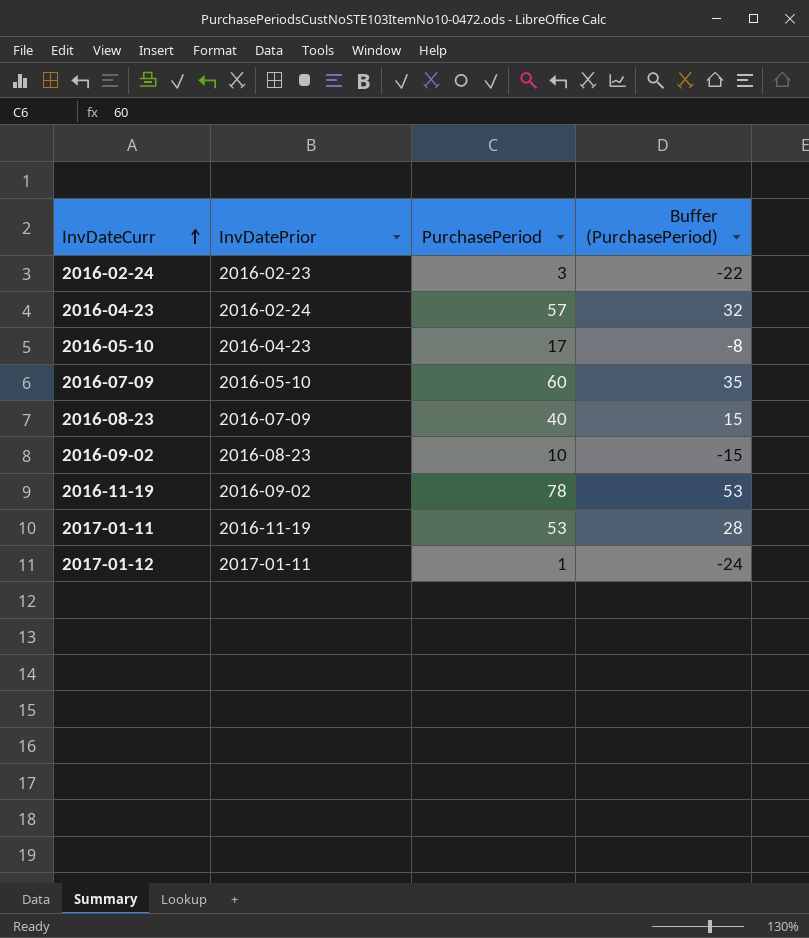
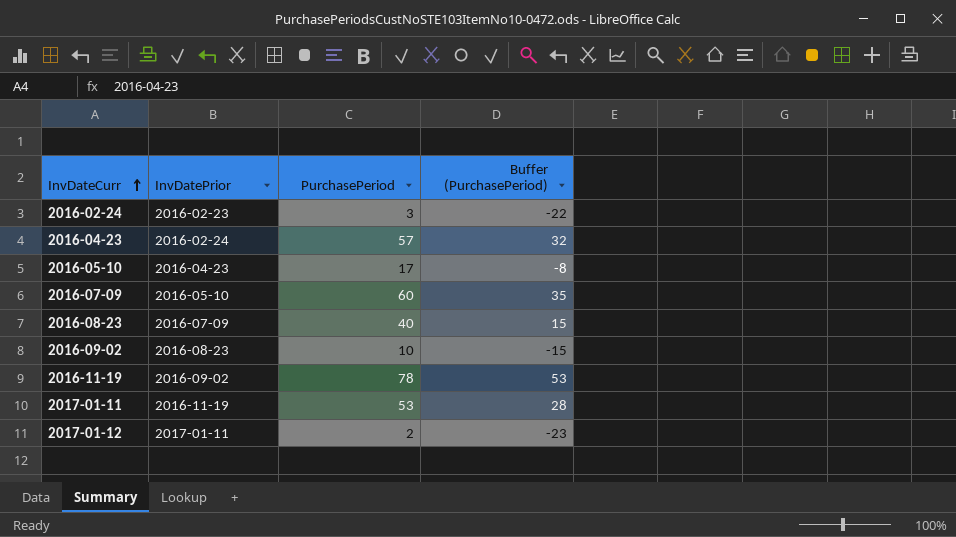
2017-01-12 | PurchasePeriod: 1 -> 2
2017-01-12 | Buffer (PurchasePeriod): -24 -> -23

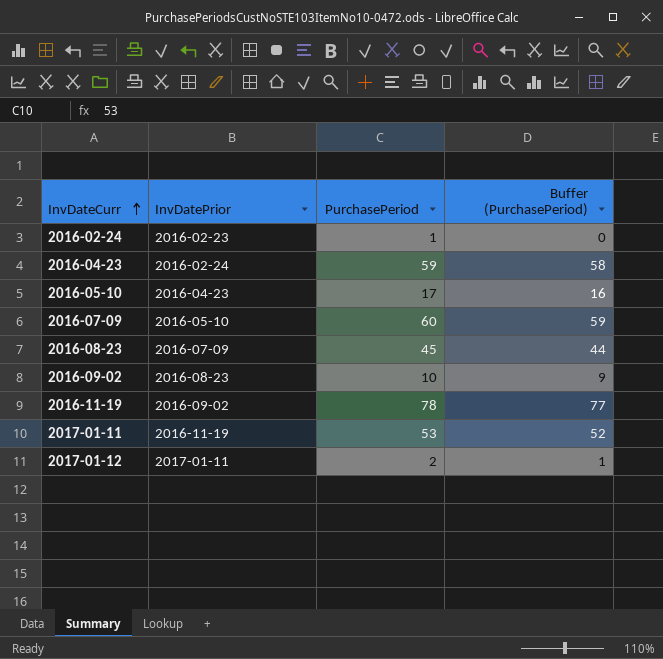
column Buffer (PurchasePeriod) | formula: [PurchasePeriod] - 25 -> [PurchasePeriod] - 1
2016-02-24 | PurchasePeriod: 3 -> 1
2016-04-23 | PurchasePeriod: 57 -> 59
2016-08-23 | PurchasePeriod: 40 -> 45

